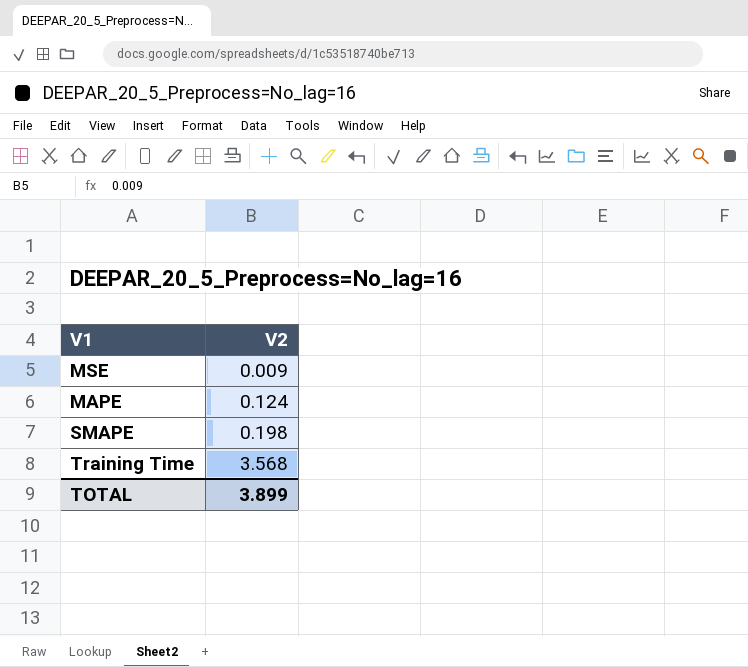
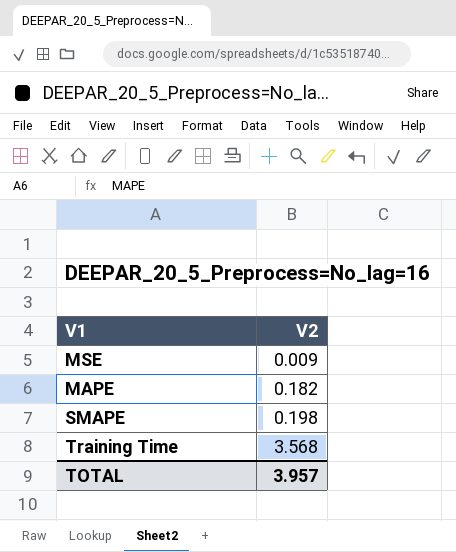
MAPE | V2: 0.124 -> 0.182
TOTAL | V2: 3.899 -> 3.957

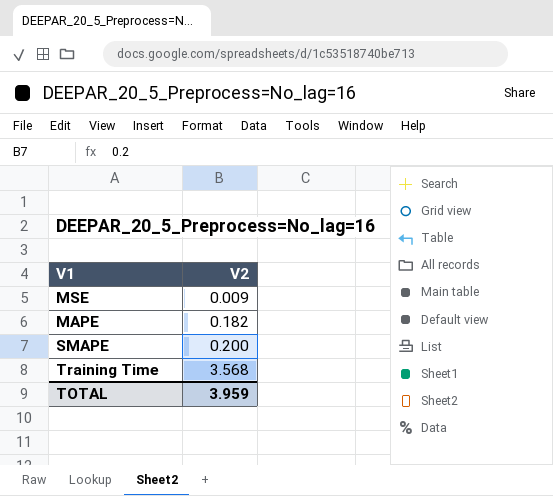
SMAPE | V2: 0.198 -> 0.200
TOTAL | V2: 3.957 -> 3.959

